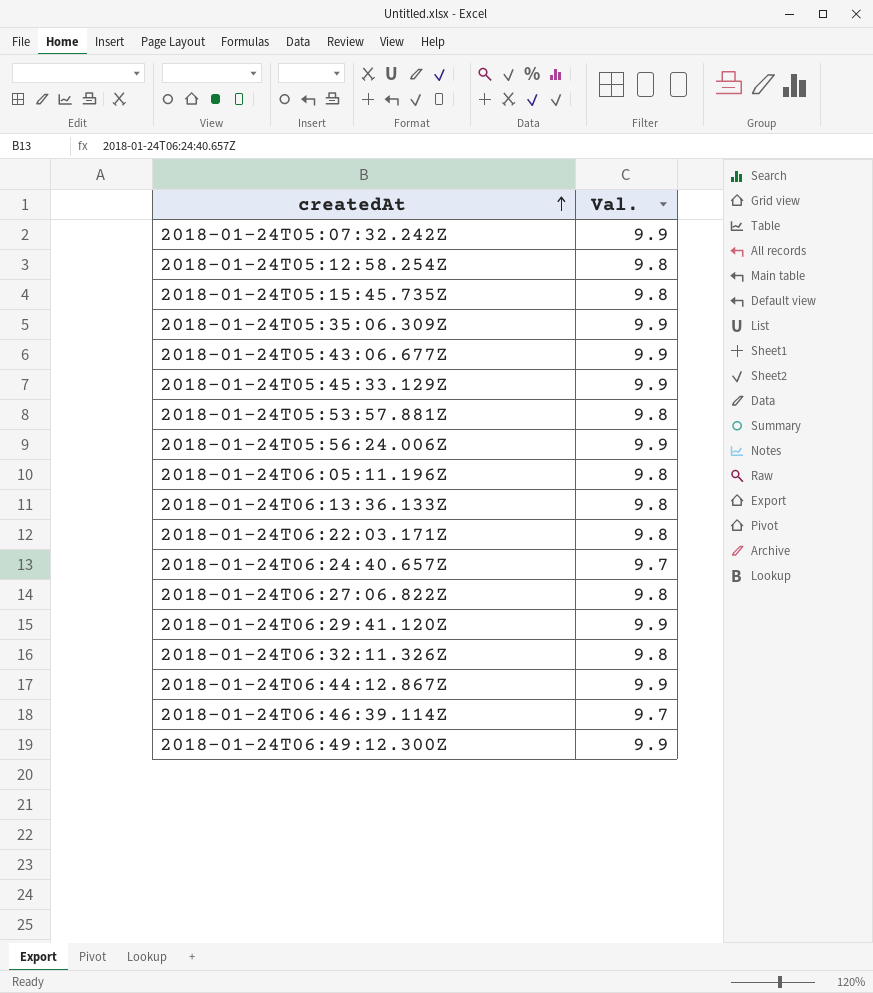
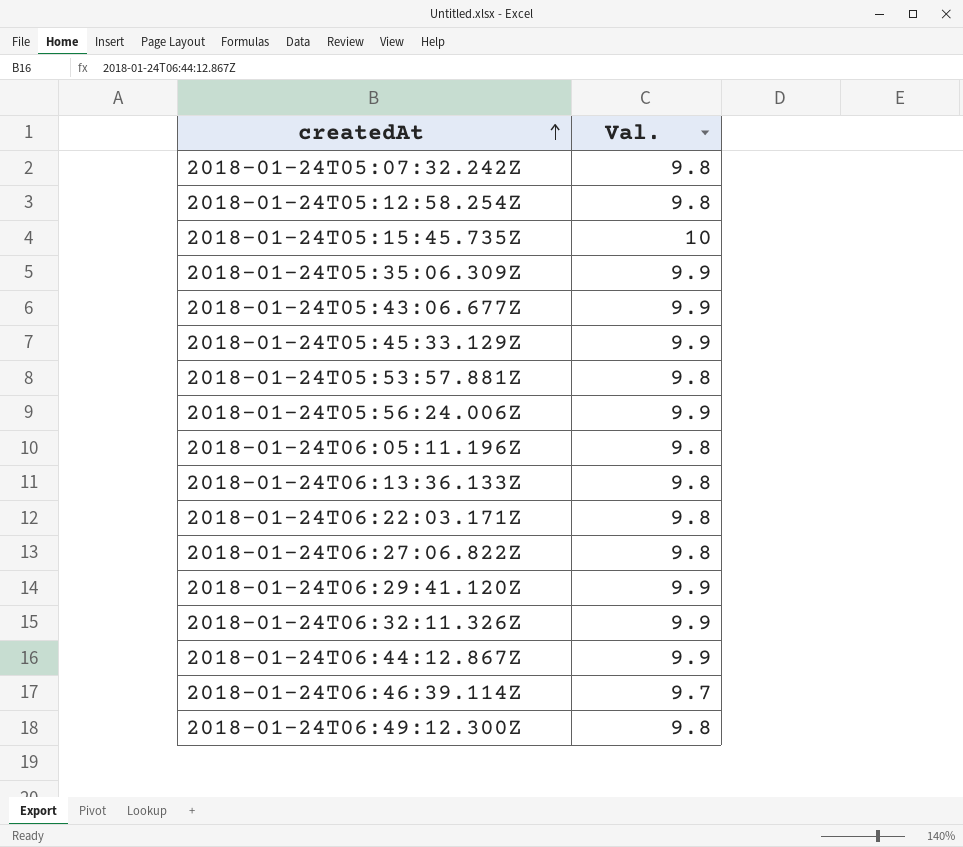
row 2018-01-24T06:24:40.657Z: 9.7 -> none
2018-01-24T05:07:32.242Z | Val.: 9.9 -> 9.8
2018-01-24T05:15:45.735Z | Val.: 9.8 -> 10
2018-01-24T06:32:11.326Z | Val.: 9.8 -> 9.9
2018-01-24T06:49:12.300Z | Val.: 9.9 -> 9.8

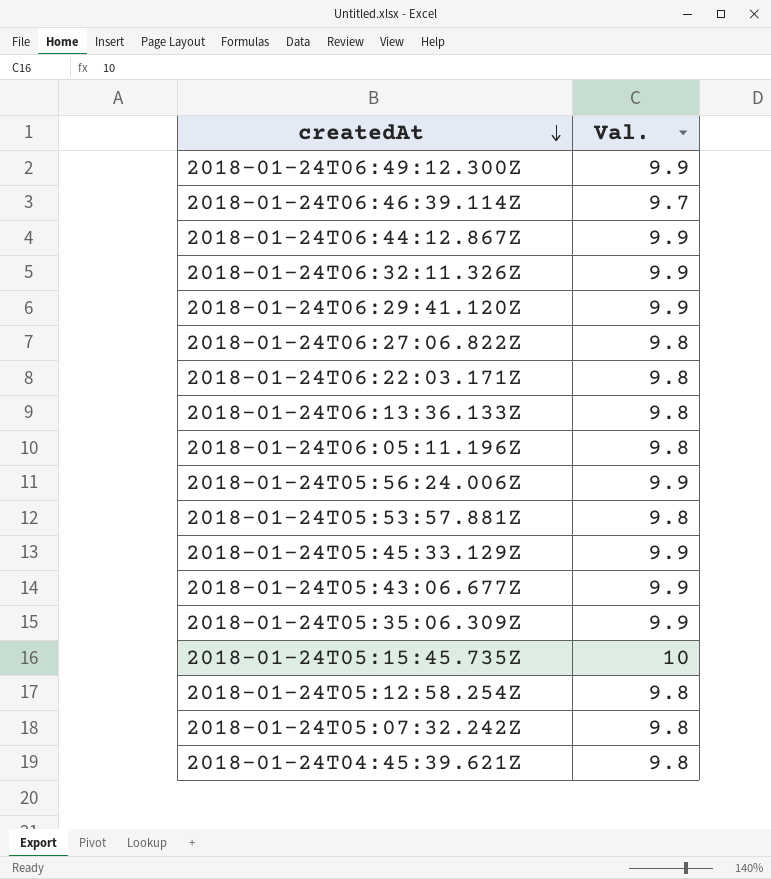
row order: createdAt ascending -> createdAt descending
2018-01-24T06:49:12.300Z | Val.: 9.8 -> 9.9
row 2018-01-24T04:45:39.621Z: none -> 9.8

